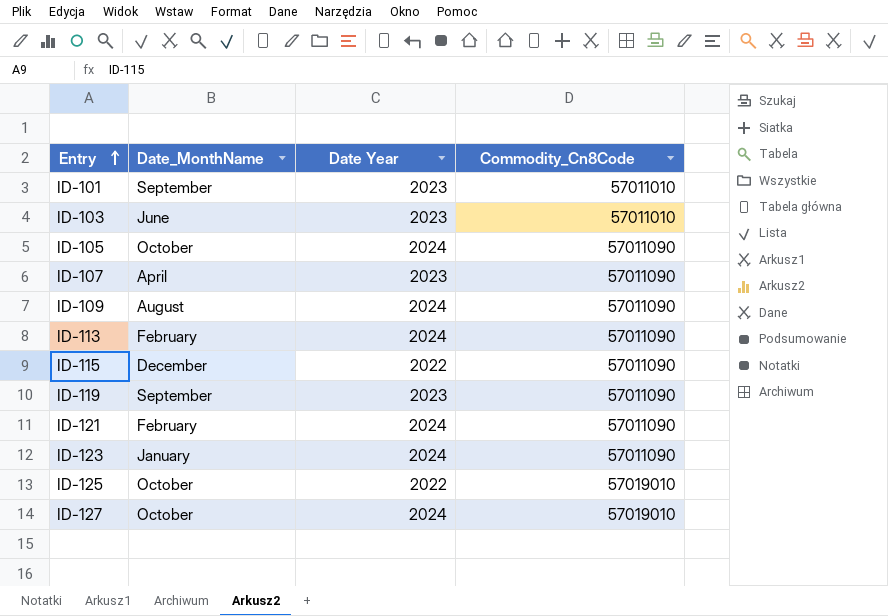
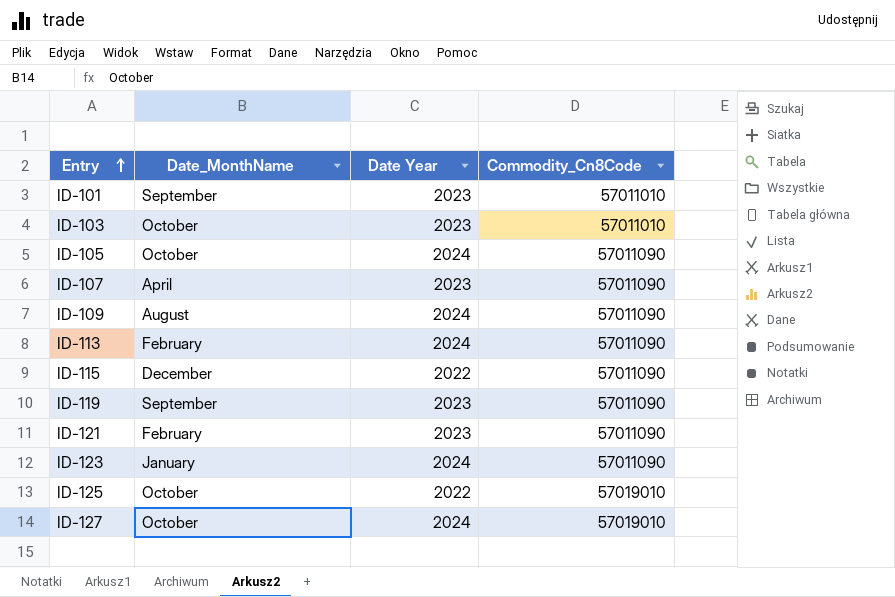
ID-103 | Date_MonthName: June -> October
ID-121 | Date Year: 2024 -> 2023

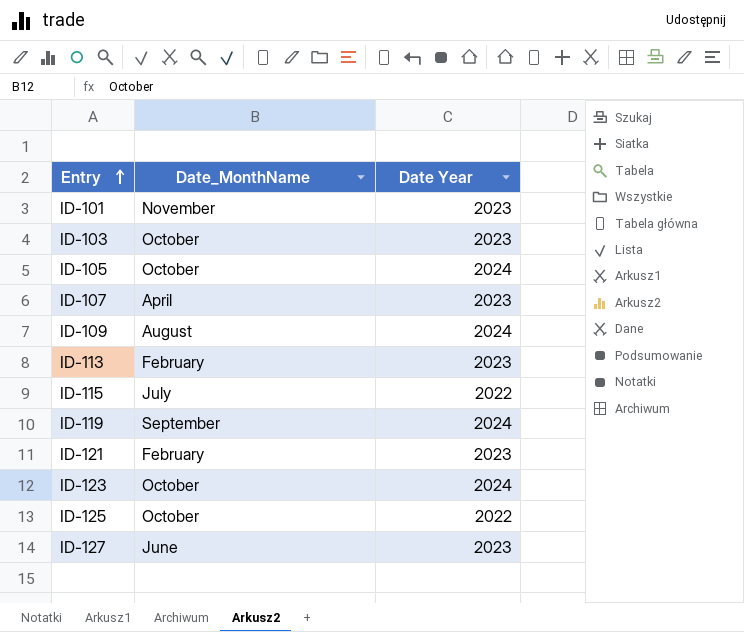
column Commodity_Cn8Code | position: 4 -> none
ID-101 | Date_MonthName: September -> November
ID-113 | Date Year: 2024 -> 2023
ID-115 | Date_MonthName: December -> July
ID-119 | Date Year: 2023 -> 2024
ID-123 | Date_MonthName: January -> October
ID-127 | Date_MonthName: October -> June
ID-127 | Date Year: 2024 -> 2023

